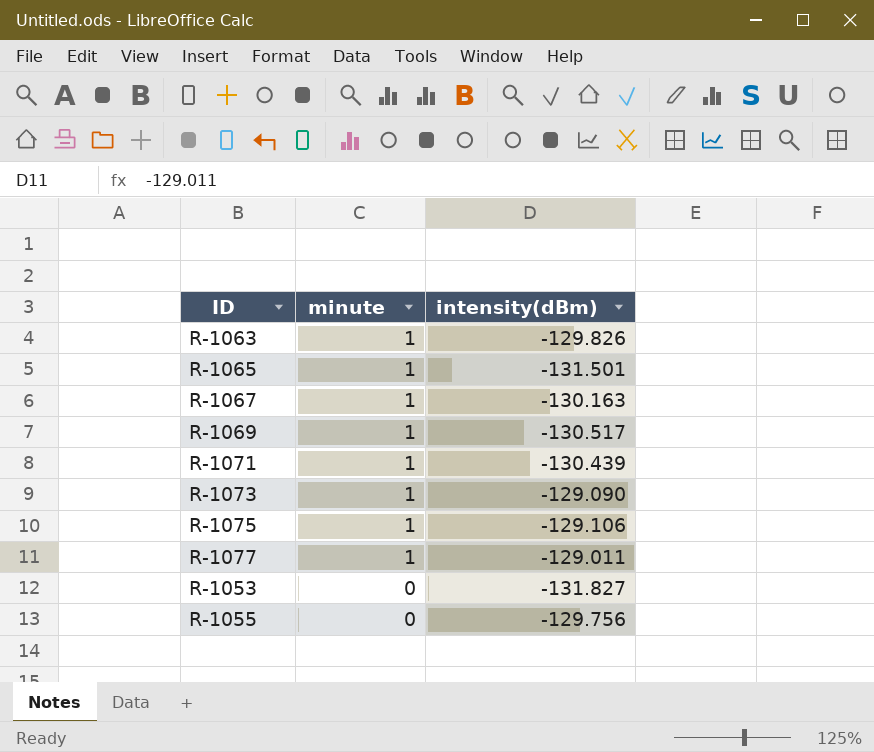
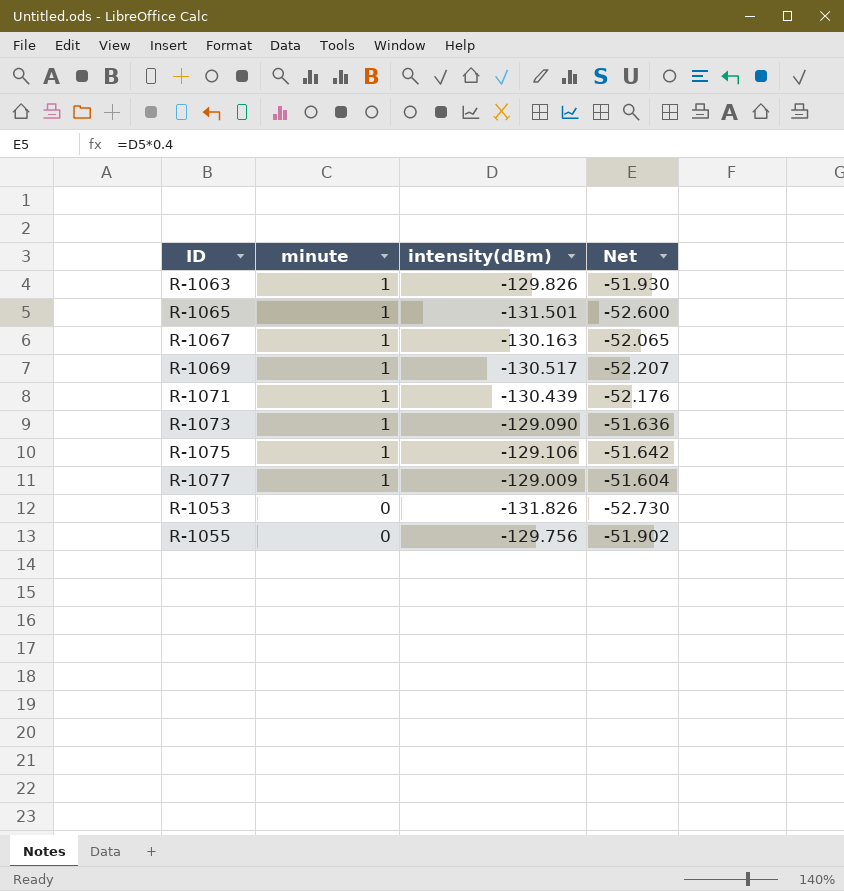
column Net | formula: none -> [intensity(dBm)] * 0.4
R-1077 | intensity(dBm): -129.011 -> -129.009
R-1053 | intensity(dBm): -131.827 -> -131.826

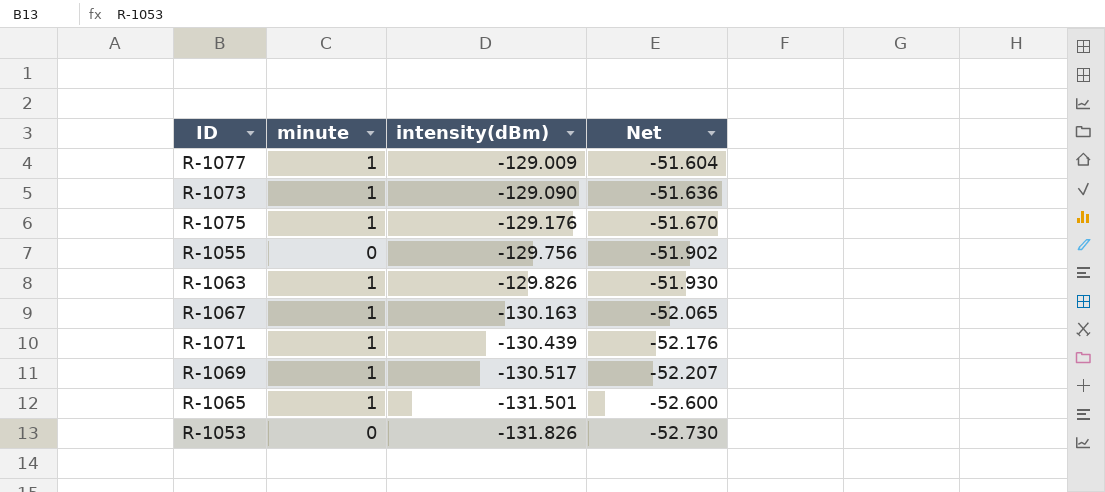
row order: minute descending -> intensity(dBm) descending
R-1075 | intensity(dBm): -129.106 -> -129.176
R-1075 | Net: -51.642 -> -51.670

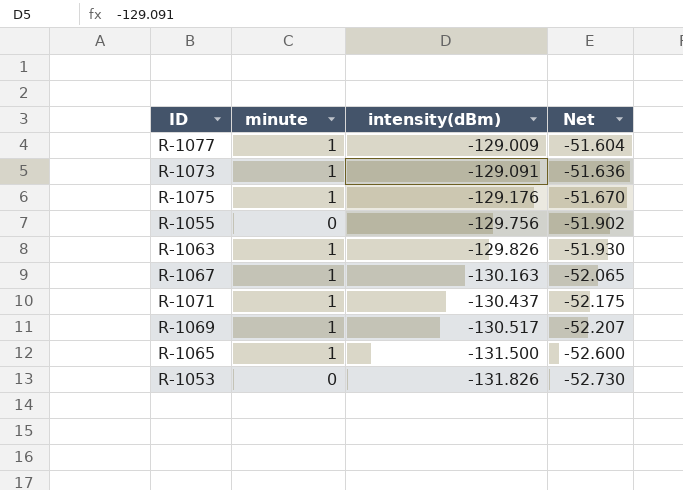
R-1073 | intensity(dBm): -129.090 -> -129.091
R-1071 | intensity(dBm): -130.439 -> -130.437
R-1071 | Net: -52.176 -> -52.175
R-1065 | intensity(dBm): -131.501 -> -131.500

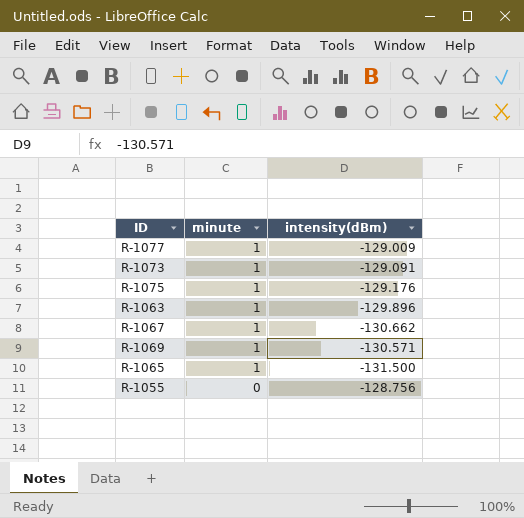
row order: intensity(dBm) descending -> minute descending
column Net | formula: [intensity(dBm)] * 0.4 -> none
row R-1071: 1 | -130.437 | -52.175 -> none
row R-1053: 0 | -131.826 | -52.730 -> none
R-1063 | intensity(dBm): -129.826 -> -129.896
R-1067 | intensity(dBm): -130.163 -> -130.662
R-1069 | intensity(dBm): -130.517 -> -130.571
R-1055 | intensity(dBm): -129.756 -> -128.756

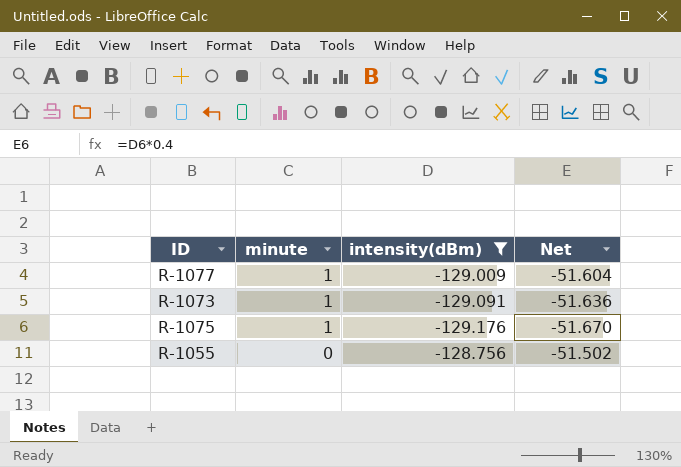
filter: none -> intensity(dBm) >= -129.176
column Net | formula: none -> [intensity(dBm)] * 0.4

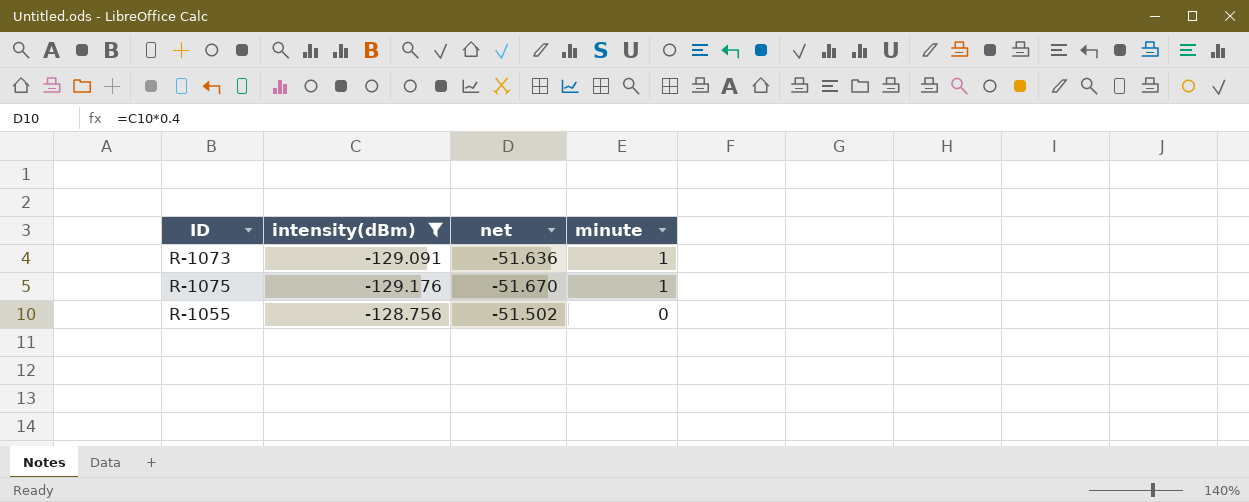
column name: Net -> net
column minute | position: 2 -> 4
row R-1077: 1 | -129.009 | -51.604 -> none

